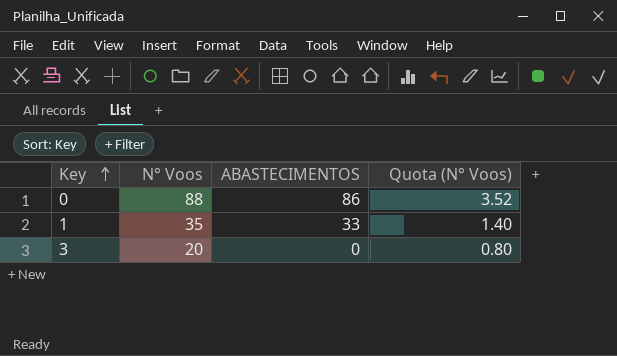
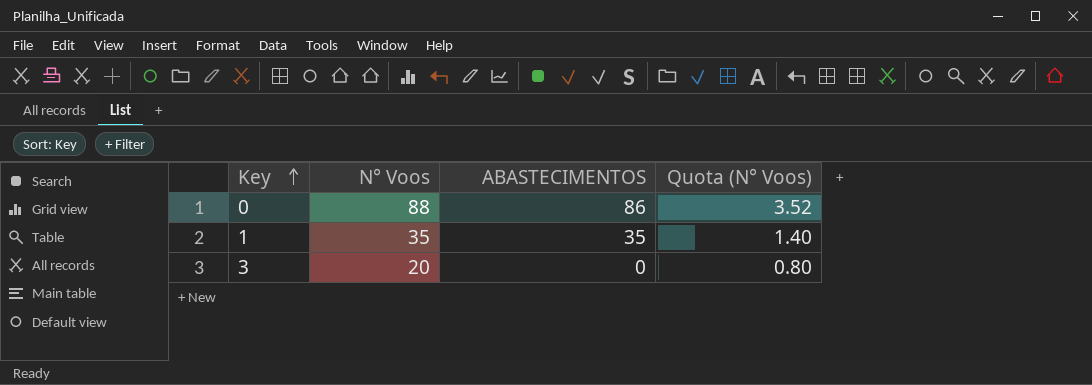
1 | ABASTECIMENTOS: 33 -> 35

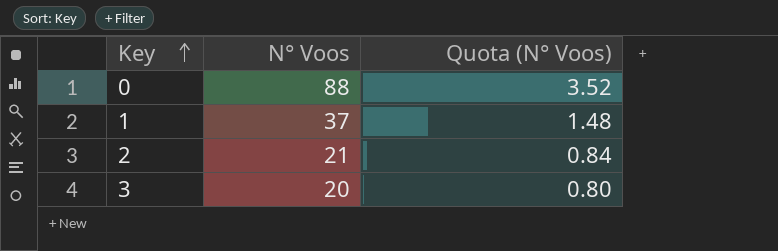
column ABASTECIMENTOS | position: 3 -> none
1 | N° Voos: 35 -> 37
1 | Quota (N° Voos): 1.40 -> 1.48
row 2: none -> 21 | 0.84

